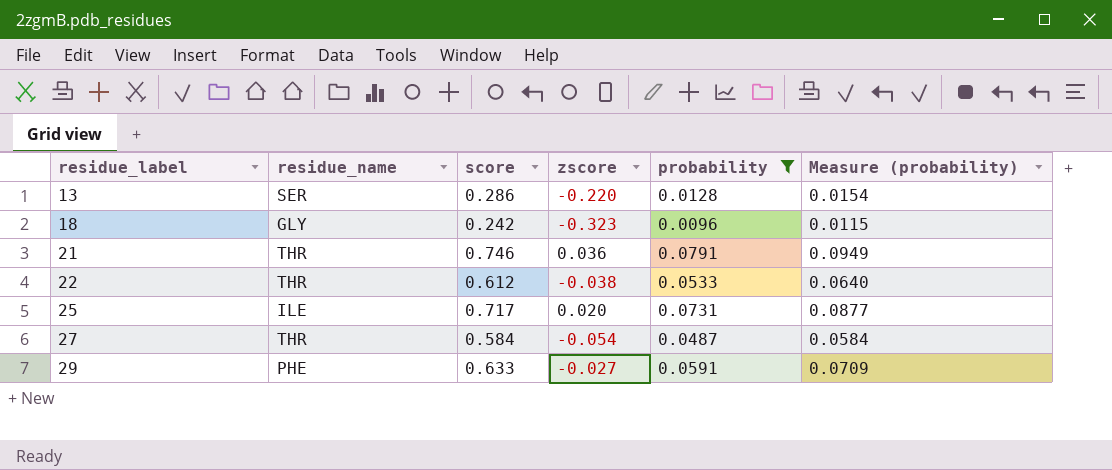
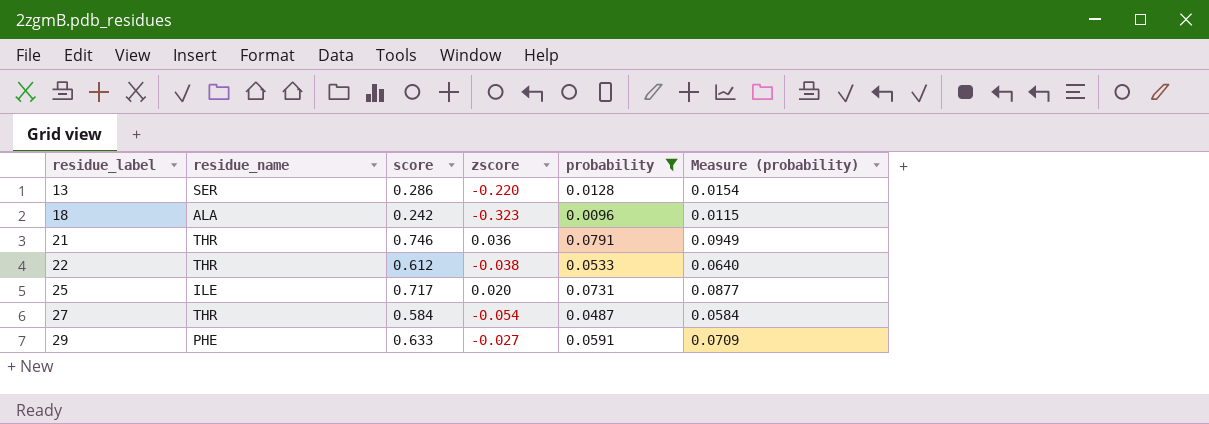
18 | residue_name: GLY -> ALA

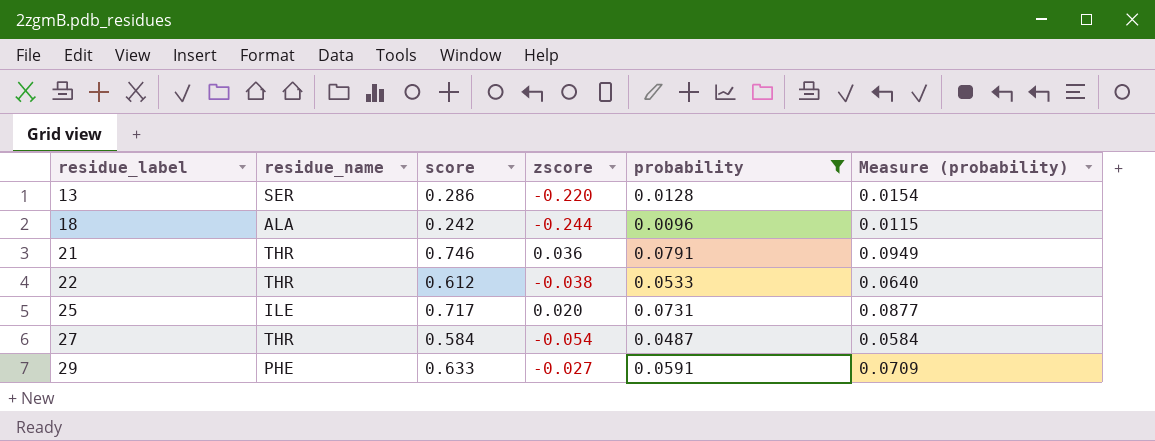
18 | zscore: -0.323 -> -0.244

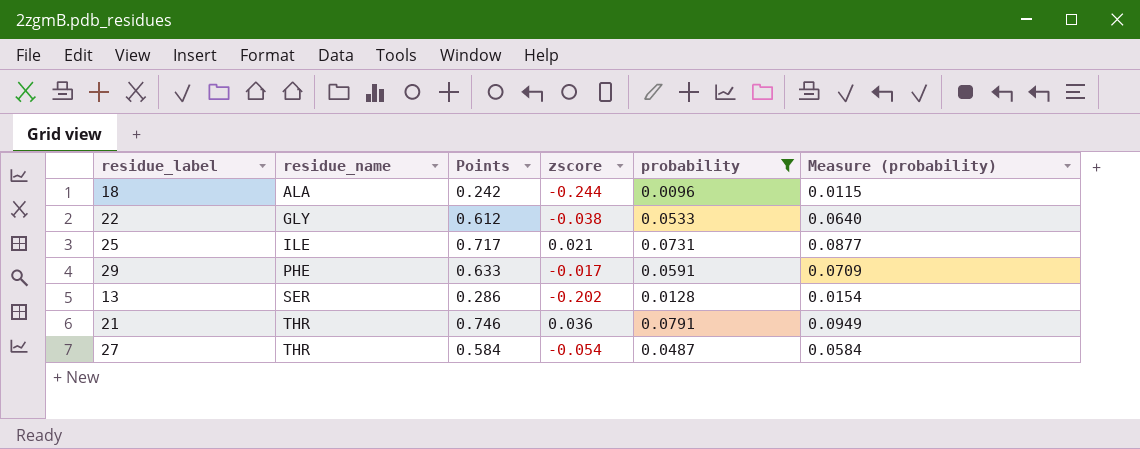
row order: residue_label ascending -> residue_name ascending
column name: score -> Points
22 | residue_name: THR -> GLY
25 | zscore: 0.020 -> 0.021
29 | zscore: -0.027 -> -0.017
13 | zscore: -0.220 -> -0.202

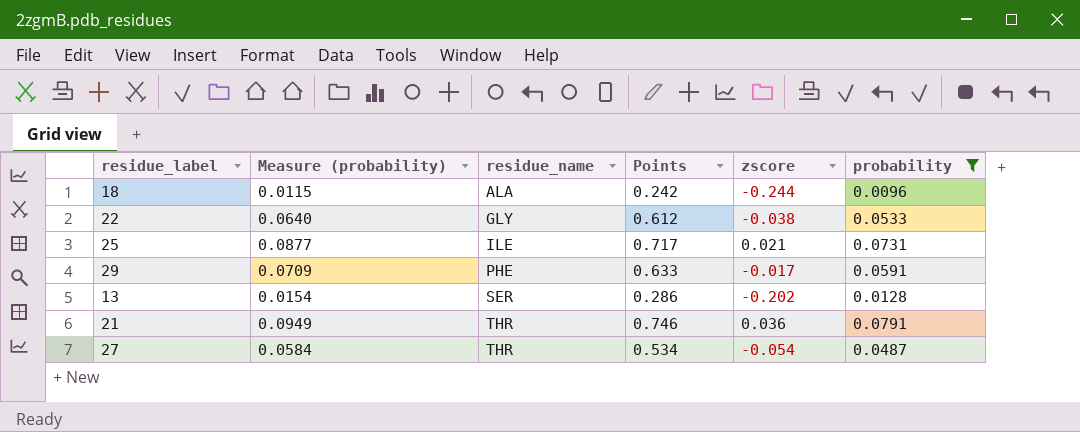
column Measure (probability) | position: 6 -> 2
27 | Points: 0.584 -> 0.534

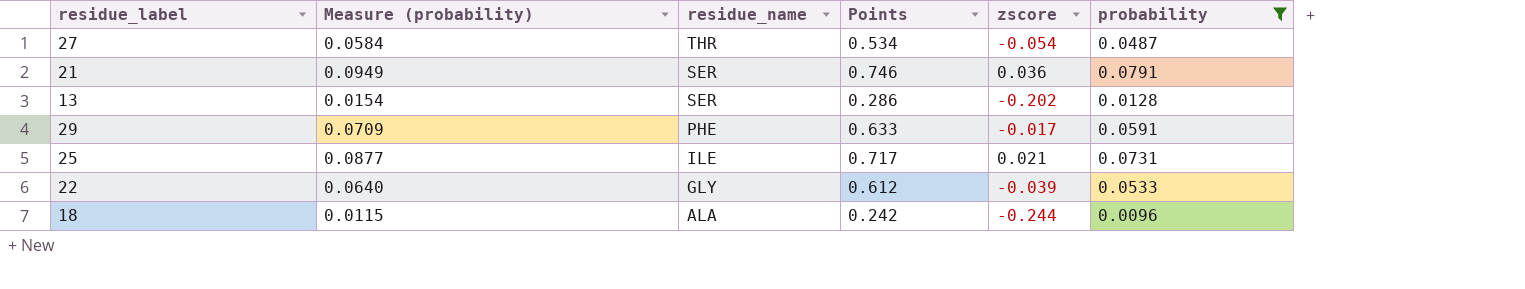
row order: residue_name ascending -> residue_name descending
21 | residue_name: THR -> SER
22 | zscore: -0.038 -> -0.039

